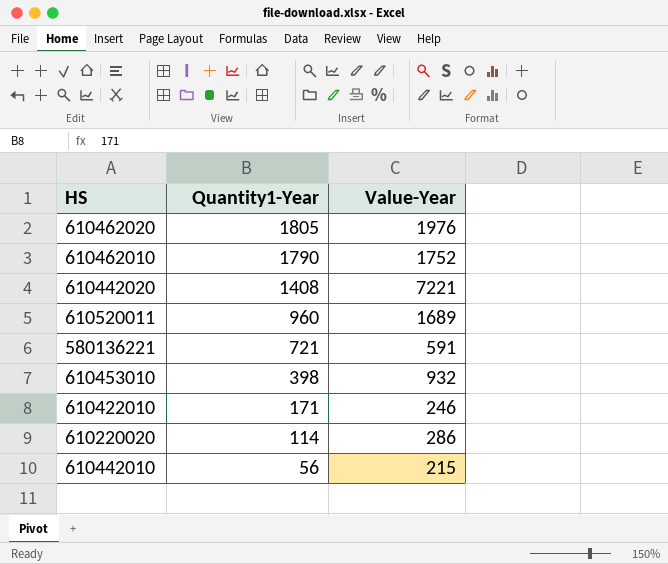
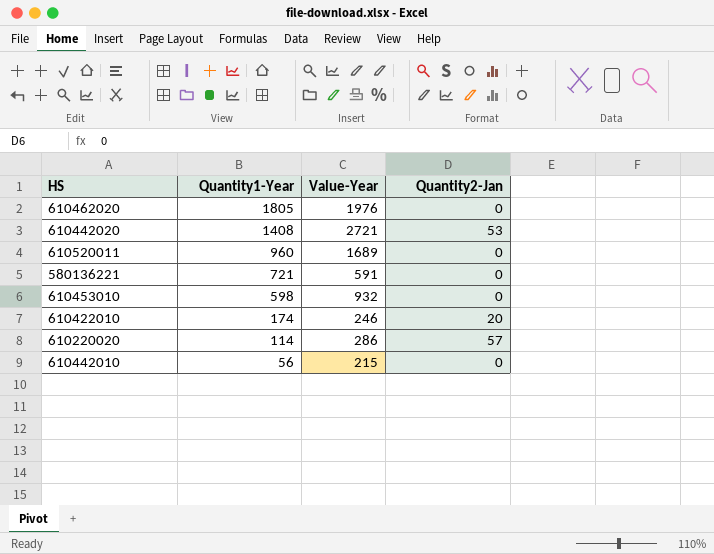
column Quantity2-Jan | position: none -> 4
row 610462010: 1790 | 1752 -> none
610442020 | Value-Year: 7221 -> 2721
610453010 | Quantity1-Year: 398 -> 598
610422010 | Quantity1-Year: 171 -> 174

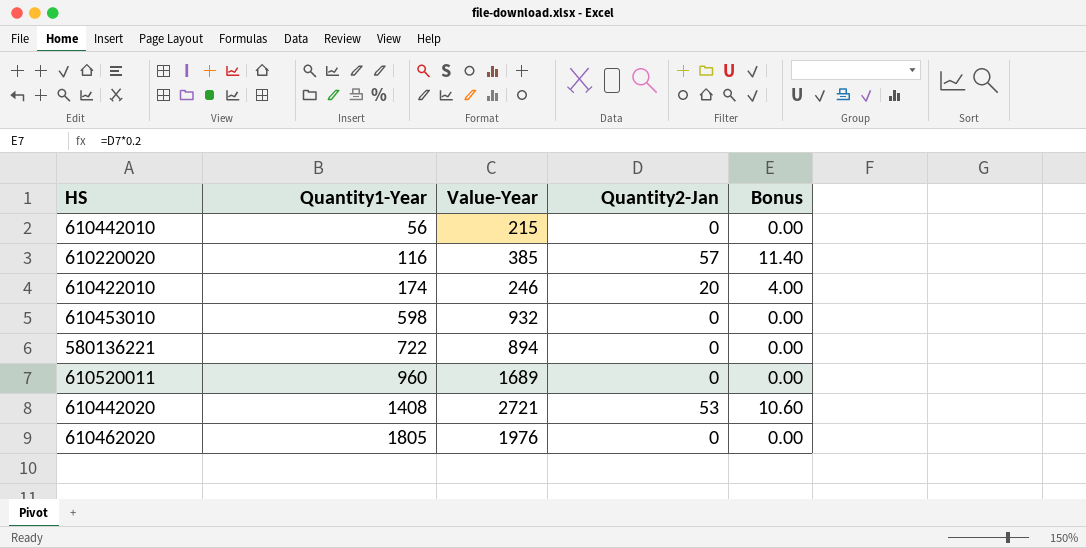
row order: Quantity1-Year descending -> Quantity1-Year ascending
column Bonus | formula: none -> [Quantity2-Jan] * 0.2
610220020 | Quantity1-Year: 114 -> 116
610220020 | Value-Year: 286 -> 385
580136221 | Quantity1-Year: 721 -> 722
580136221 | Value-Year: 591 -> 894

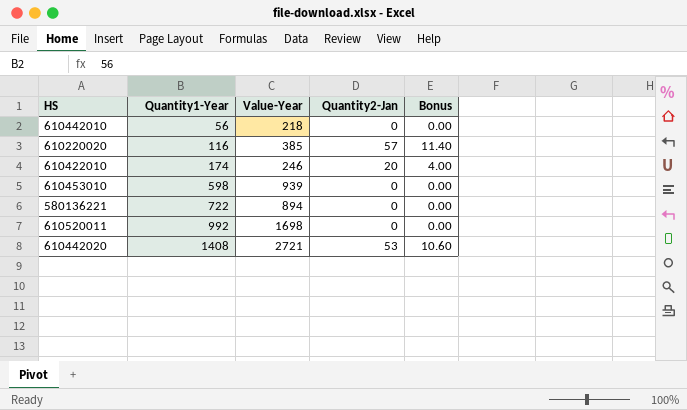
row 610462020: 1805 | 1976 | 0 | 0.00 -> none
610442010 | Value-Year: 215 -> 218
610453010 | Value-Year: 932 -> 939
610520011 | Quantity1-Year: 960 -> 992
610520011 | Value-Year: 1689 -> 1698

